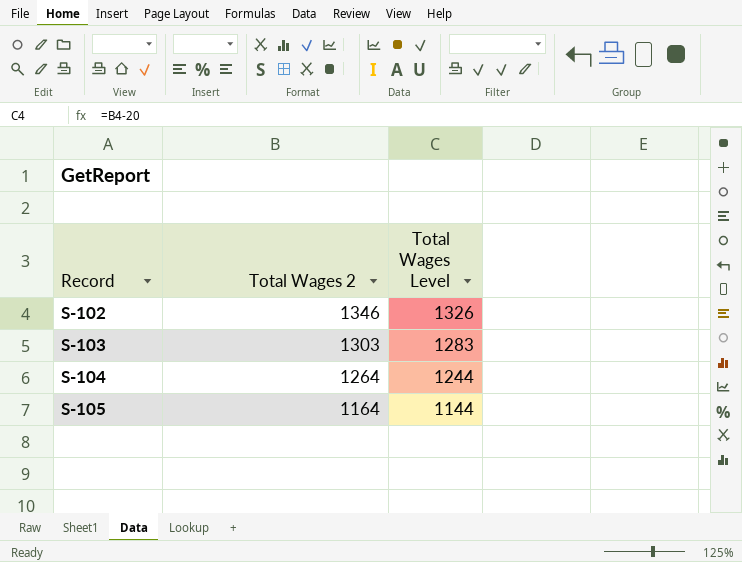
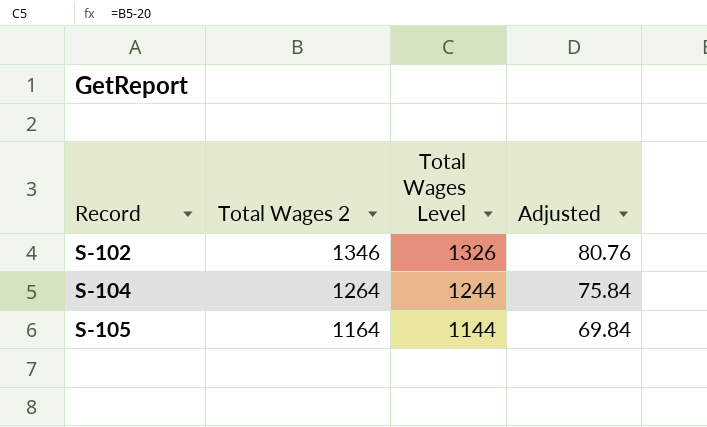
column Adjusted | formula: none -> [Total Wages 2] * 0.06
row S-103: 1303 | 1283 -> none

